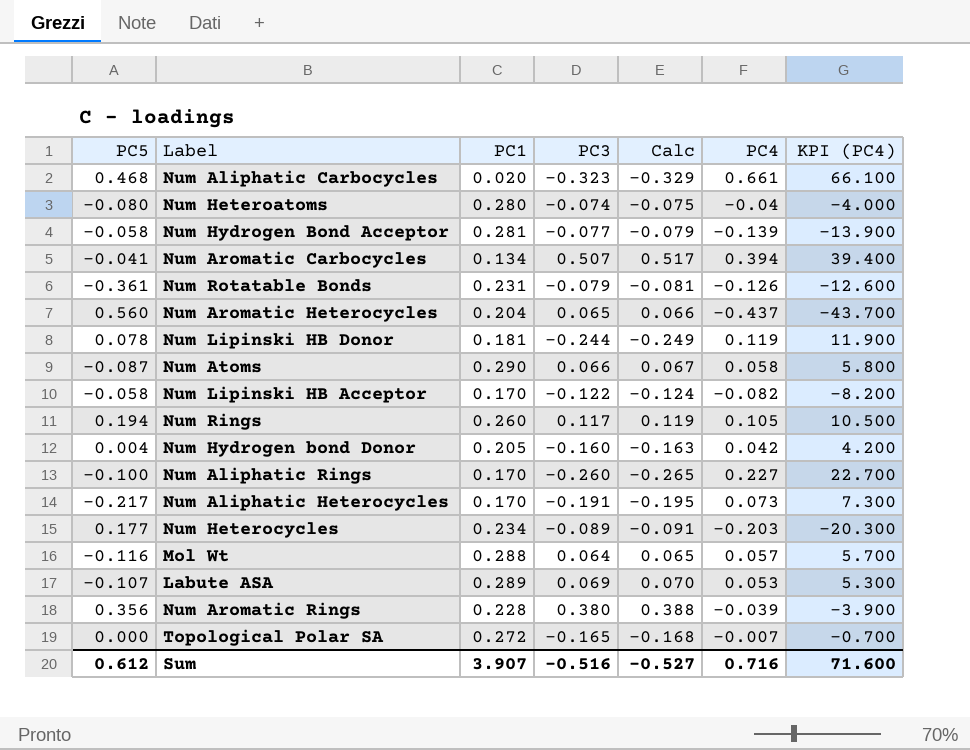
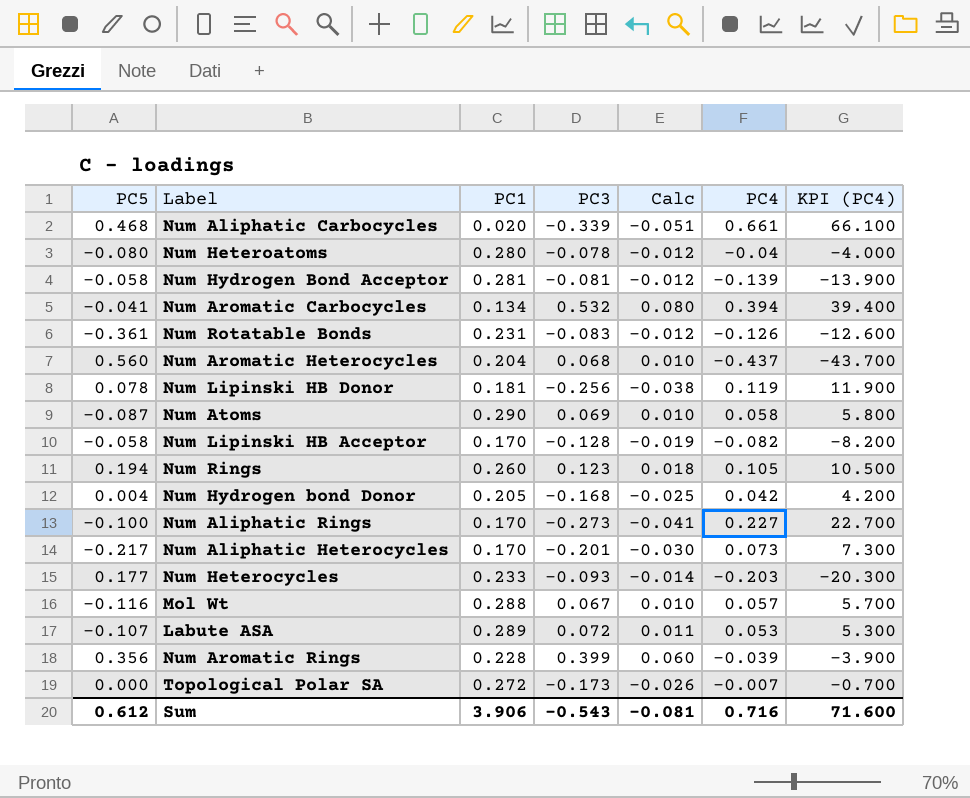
column Calc | formula: [PC3] * 1.02 -> [PC3] * 0.15
Num Aliphatic Carbocycles | PC3: -0.323 -> -0.339
Num Heteroatoms | PC3: -0.074 -> -0.078
Num Hydrogen Bond Acceptor | PC3: -0.077 -> -0.081
Num Aromatic Carbocycles | PC3: 0.507 -> 0.532
Num Rotatable Bonds | PC3: -0.079 -> -0.083
Num Aromatic Heterocycles | PC3: 0.065 -> 0.068
Num Lipinski HB Donor | PC3: -0.244 -> -0.256
Num Atoms | PC3: 0.066 -> 0.069
Num Lipinski HB Acceptor | PC3: -0.122 -> -0.128
Num Rings | PC3: 0.117 -> 0.123
Num Hydrogen bond Donor | PC3: -0.160 -> -0.168
Num Aliphatic Rings | PC3: -0.260 -> -0.273
Num Aliphatic Heterocycles | PC3: -0.191 -> -0.201
Num Heterocycles | PC1: 0.234 -> 0.233
Num Heterocycles | PC3: -0.089 -> -0.093
Mol Wt | PC3: 0.064 -> 0.067
Labute ASA | PC3: 0.069 -> 0.072
Num Aromatic Rings | PC3: 0.380 -> 0.399
Topological Polar SA | PC3: -0.165 -> -0.173
Sum | PC1: 3.907 -> 3.906
Sum | PC3: -0.516 -> -0.543
Sum | Calc: -0.527 -> -0.081

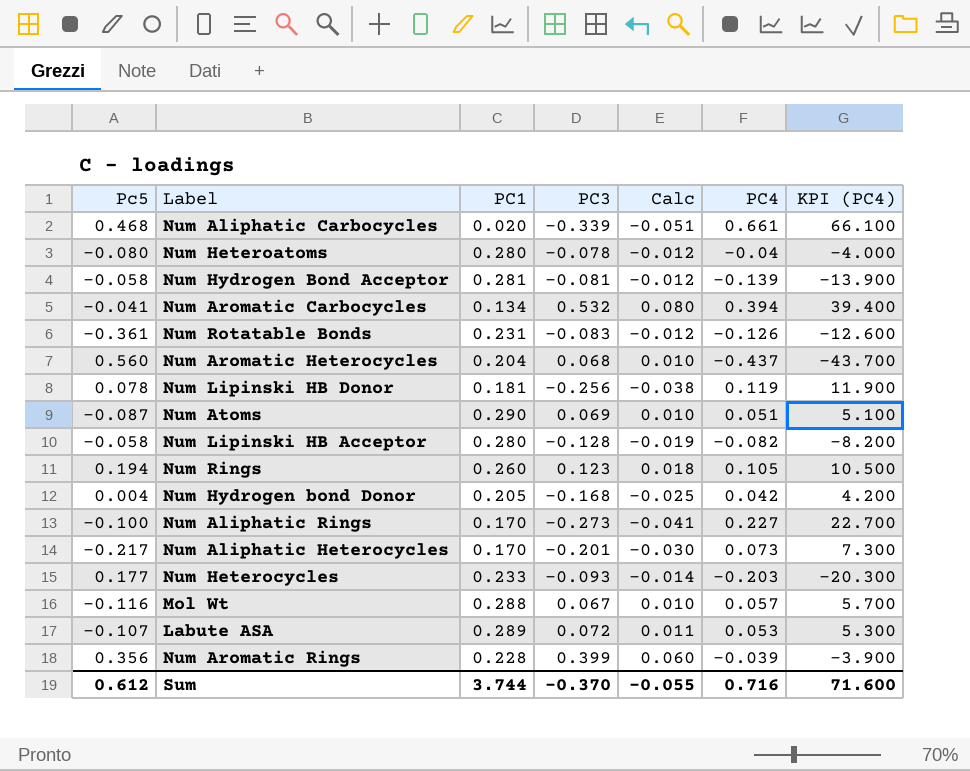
column name: PC5 -> Pc5
row Topological Polar SA: 0.000 | 0.272 | -0.173 | -0.026 | -0.007 | -0.700 -> none
Num Atoms | PC4: 0.058 -> 0.051
Num Atoms | KPI (PC4): 5.800 -> 5.100
Num Lipinski HB Acceptor | PC1: 0.170 -> 0.280
Sum | PC1: 3.906 -> 3.744
Sum | PC3: -0.543 -> -0.370
Sum | Calc: -0.081 -> -0.055

